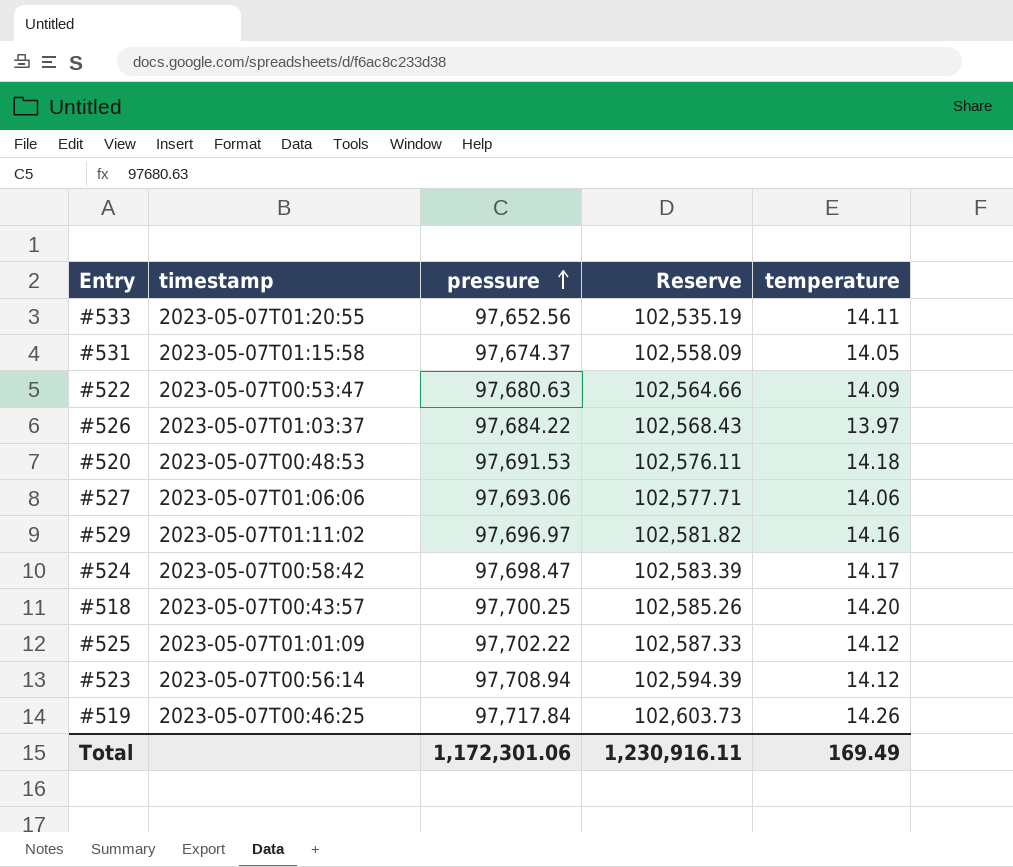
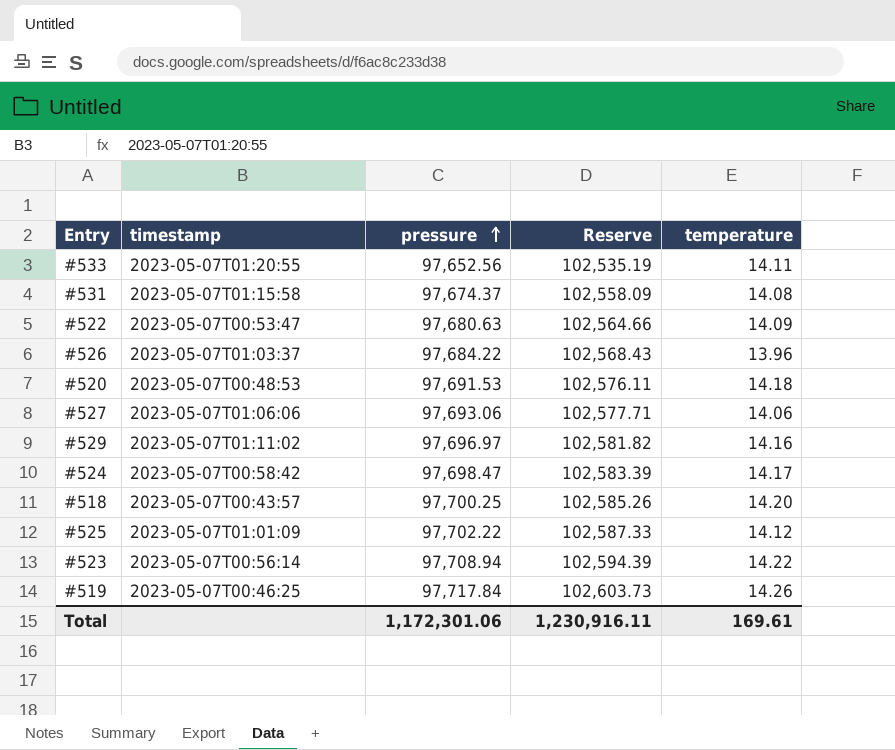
#531 | temperature: 14.05 -> 14.08
#526 | temperature: 13.97 -> 13.96
#523 | temperature: 14.12 -> 14.22
Total | temperature: 169.49 -> 169.61

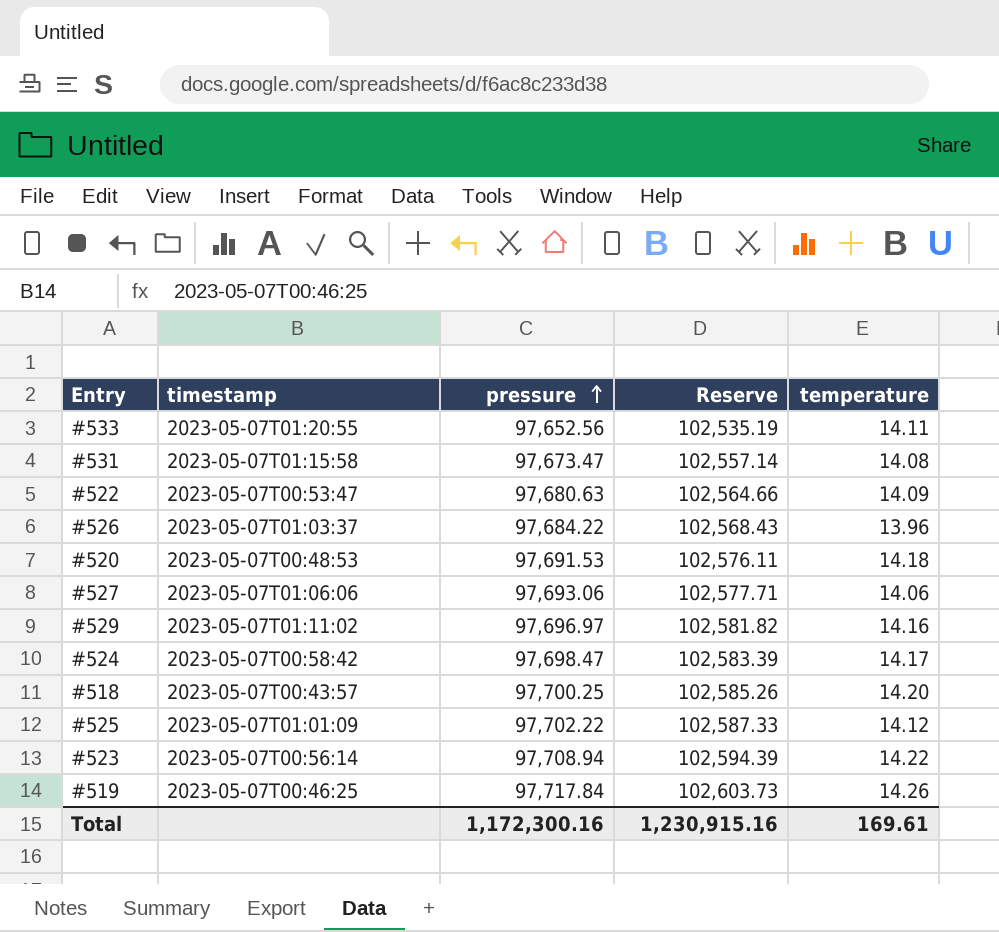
#531 | pressure: 97,674.37 -> 97,673.47
#531 | Reserve: 102,558.09 -> 102,557.14
Total | pressure: 1,172,301.06 -> 1,172,300.16
Total | Reserve: 1,230,916.11 -> 1,230,915.16

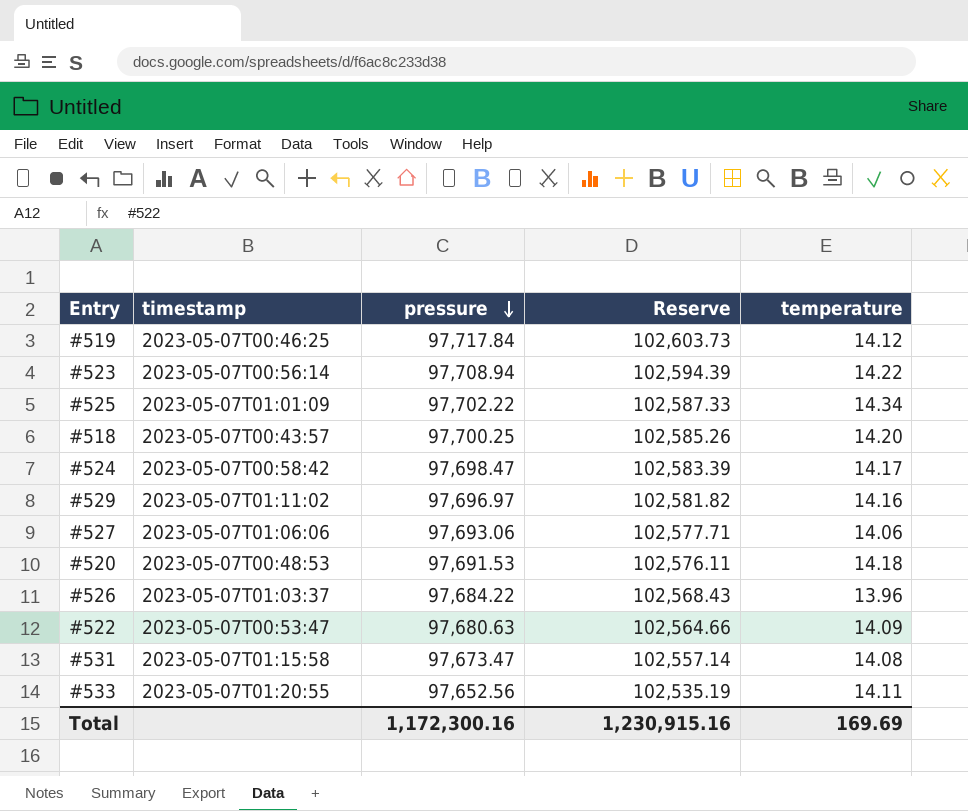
row order: pressure ascending -> pressure descending
#519 | temperature: 14.26 -> 14.12
#525 | temperature: 14.12 -> 14.34
Total | temperature: 169.61 -> 169.69

